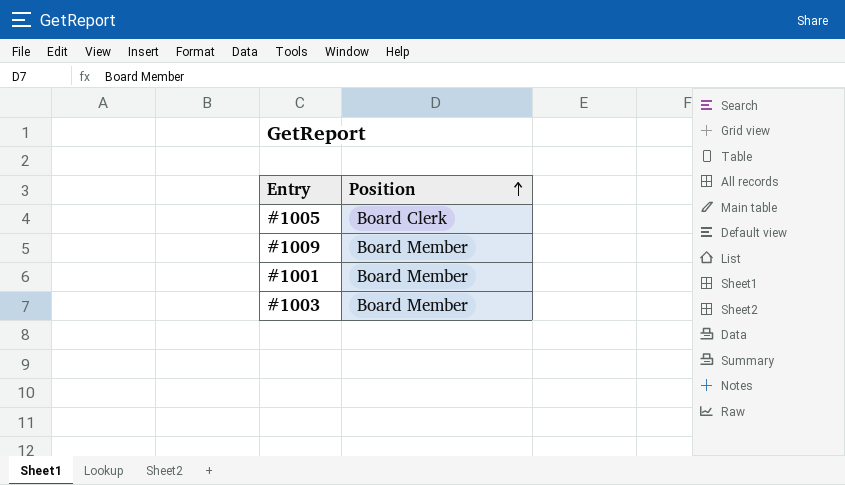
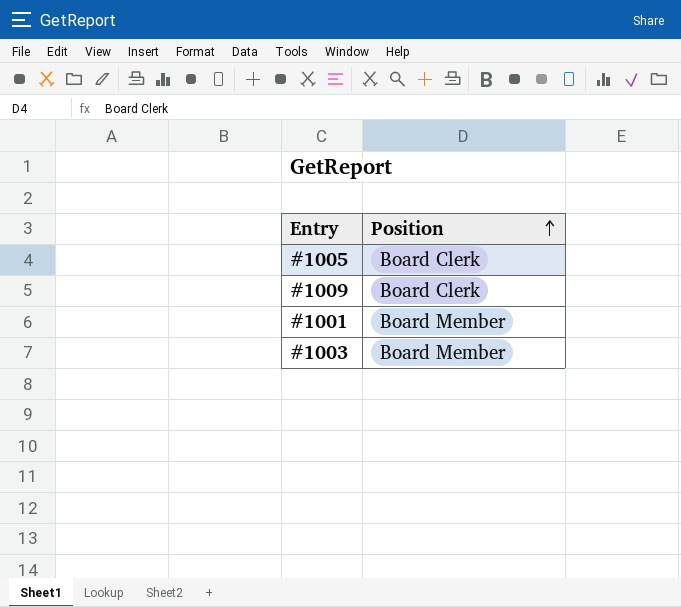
#1009 | Position: Board Member -> Board Clerk

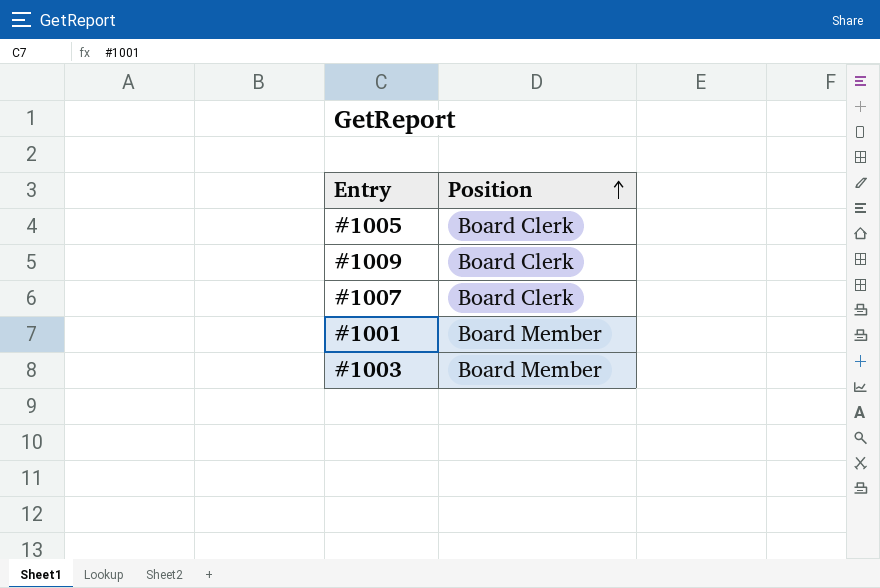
row #1007: none -> Board Clerk

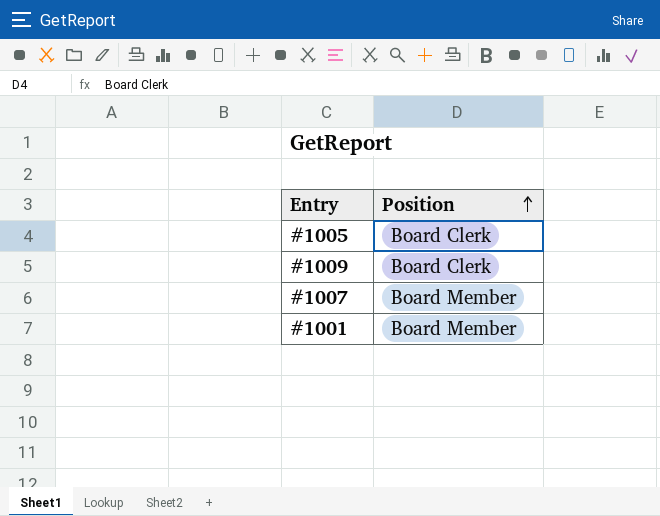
row #1003: Board Member -> none
#1007 | Position: Board Clerk -> Board Member

